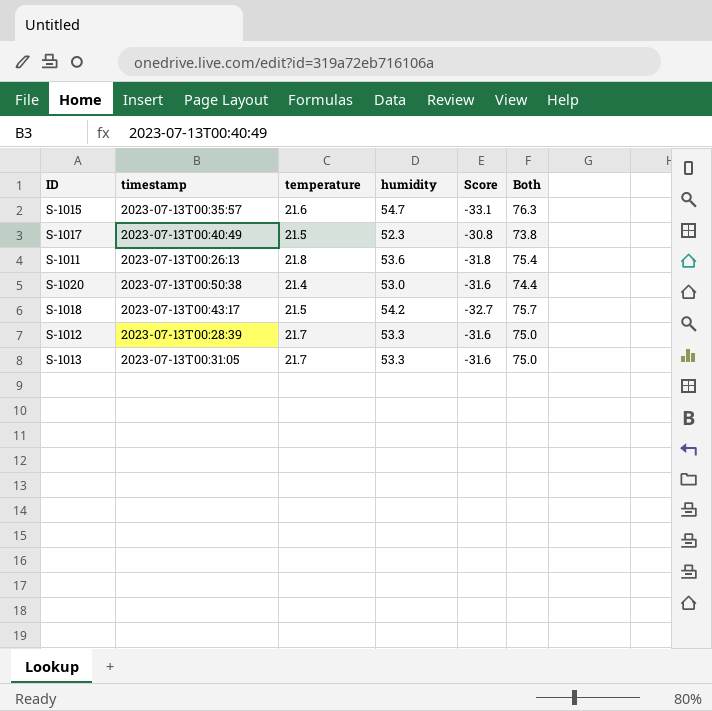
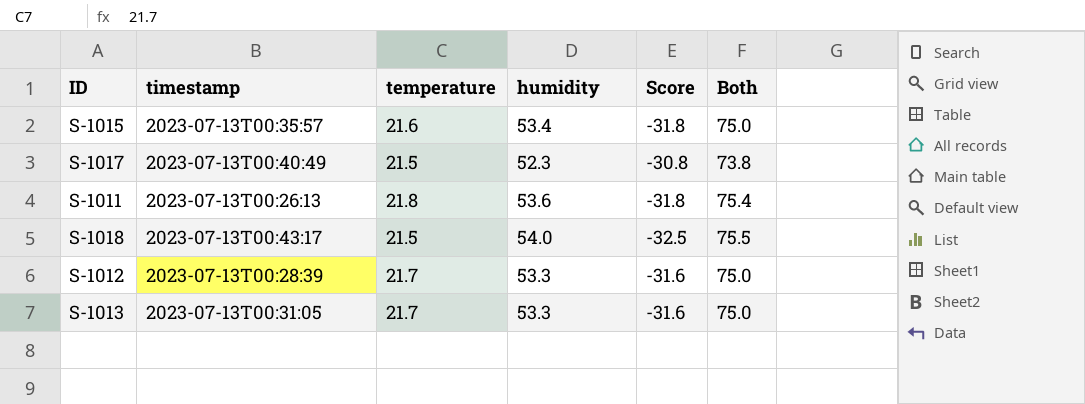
row S-1020: 2023-07-13T00:50:38 | 21.4 | 53.0 | -31.6 | 74.4 -> none
S-1015 | humidity: 54.7 -> 53.4
S-1015 | Score: -33.1 -> -31.8
S-1015 | Both: 76.3 -> 75.0
S-1018 | humidity: 54.2 -> 54.0
S-1018 | Score: -32.7 -> -32.5
S-1018 | Both: 75.7 -> 75.5

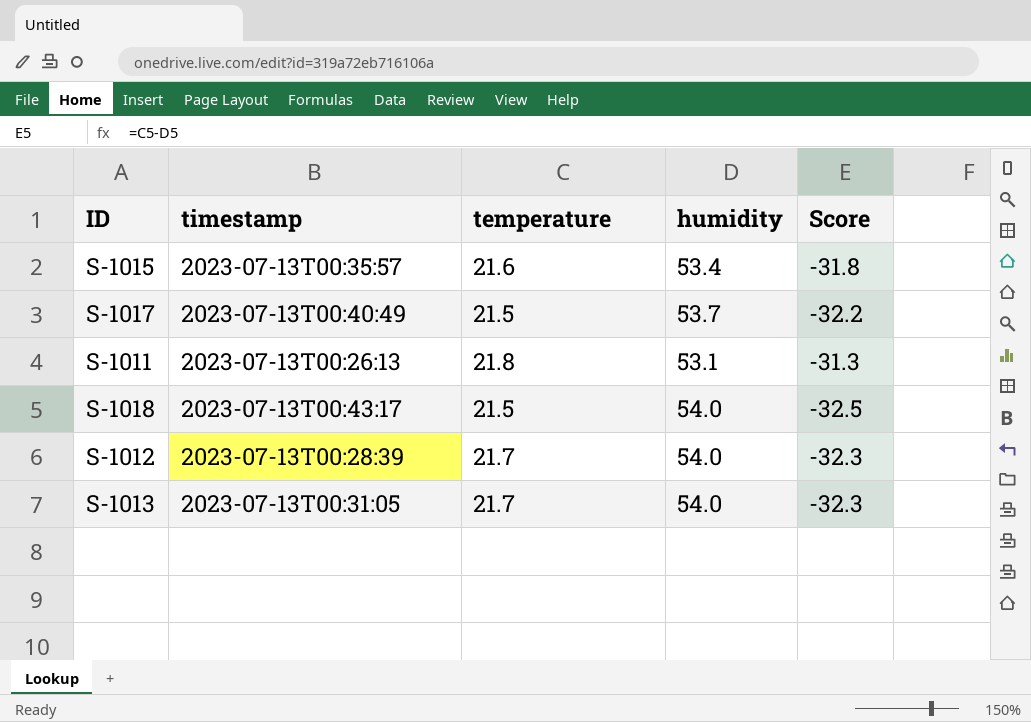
column Both | formula: [temperature] + [humidity] -> none
S-1017 | humidity: 52.3 -> 53.7
S-1017 | Score: -30.8 -> -32.2
S-1011 | humidity: 53.6 -> 53.1
S-1011 | Score: -31.8 -> -31.3
S-1012 | humidity: 53.3 -> 54.0
S-1012 | Score: -31.6 -> -32.3
S-1013 | humidity: 53.3 -> 54.0
S-1013 | Score: -31.6 -> -32.3

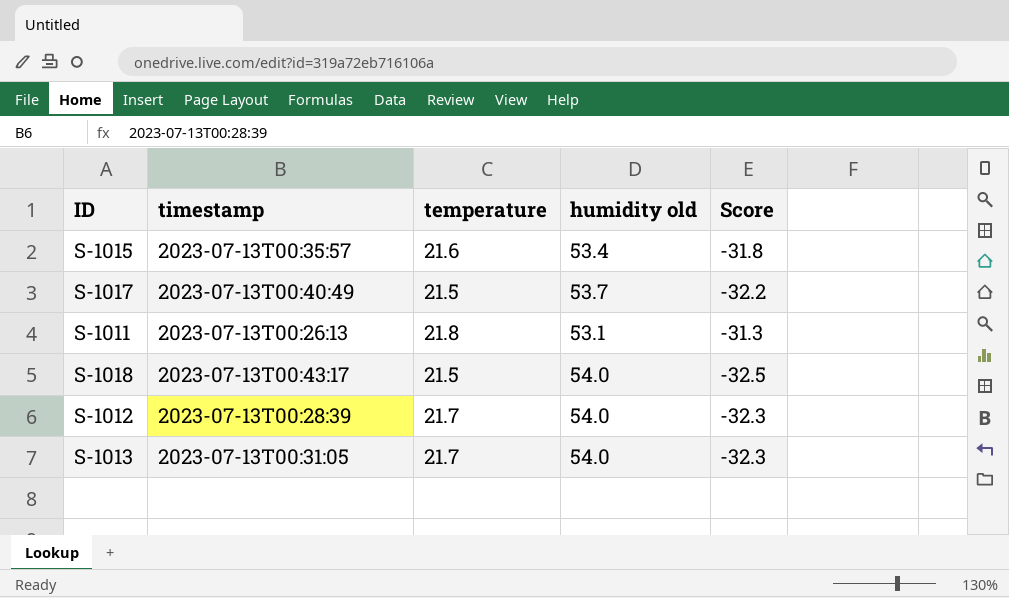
column name: humidity -> humidity old

